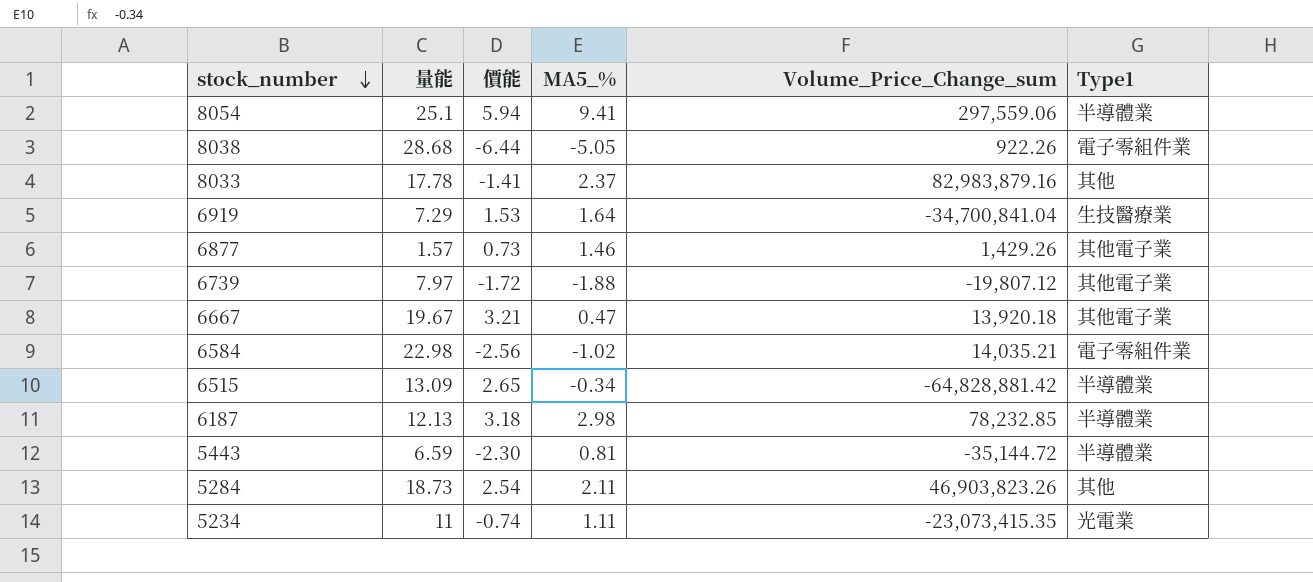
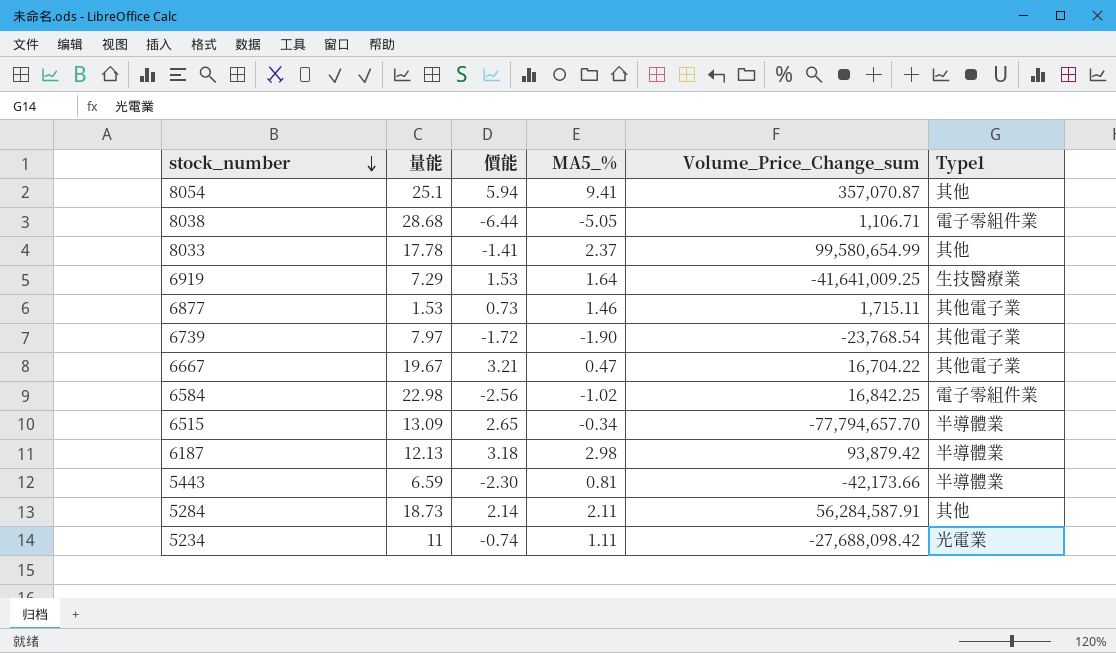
8054 | Volume_Price_Change_sum: 297,559.06 -> 357,070.87
8054 | Type1: 半導體業 -> 其他
8038 | Volume_Price_Change_sum: 922.26 -> 1,106.71
8033 | Volume_Price_Change_sum: 82,983,879.16 -> 99,580,654.99
6919 | Volume_Price_Change_sum: -34,700,841.04 -> -41,641,009.25
6877 | 量能: 1.57 -> 1.53
6877 | Volume_Price_Change_sum: 1,429.26 -> 1,715.11
6739 | MA5_%: -1.88 -> -1.90
6739 | Volume_Price_Change_sum: -19,807.12 -> -23,768.54
6667 | Volume_Price_Change_sum: 13,920.18 -> 16,704.22
6584 | Volume_Price_Change_sum: 14,035.21 -> 16,842.25
6515 | Volume_Price_Change_sum: -64,828,881.42 -> -77,794,657.70
6187 | Volume_Price_Change_sum: 78,232.85 -> 93,879.42
5443 | Volume_Price_Change_sum: -35,144.72 -> -42,173.66
5284 | 價能: 2.54 -> 2.14
5284 | Volume_Price_Change_sum: 46,903,823.26 -> 56,284,587.91
5234 | Volume_Price_Change_sum: -23,073,415.35 -> -27,688,098.42

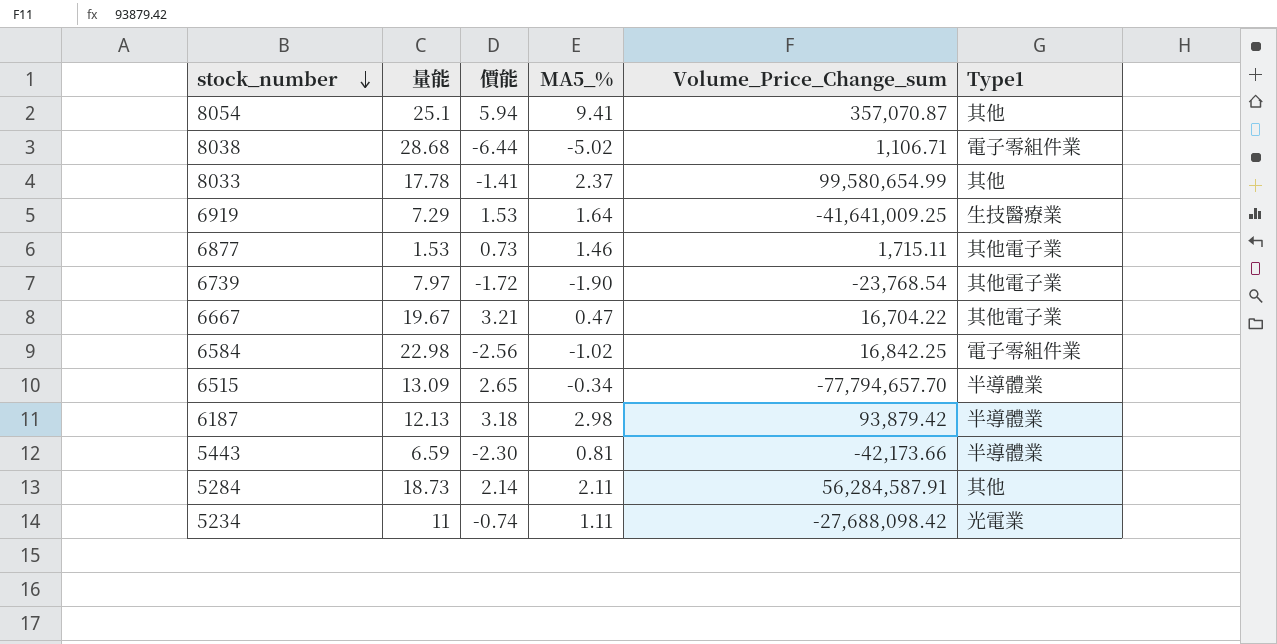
8038 | MA5_%: -5.05 -> -5.02

